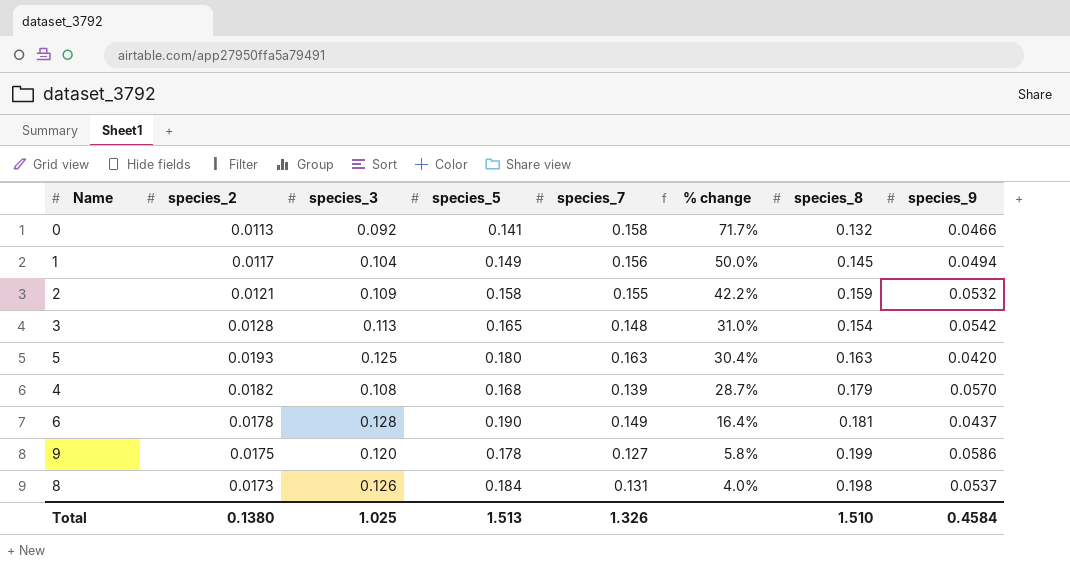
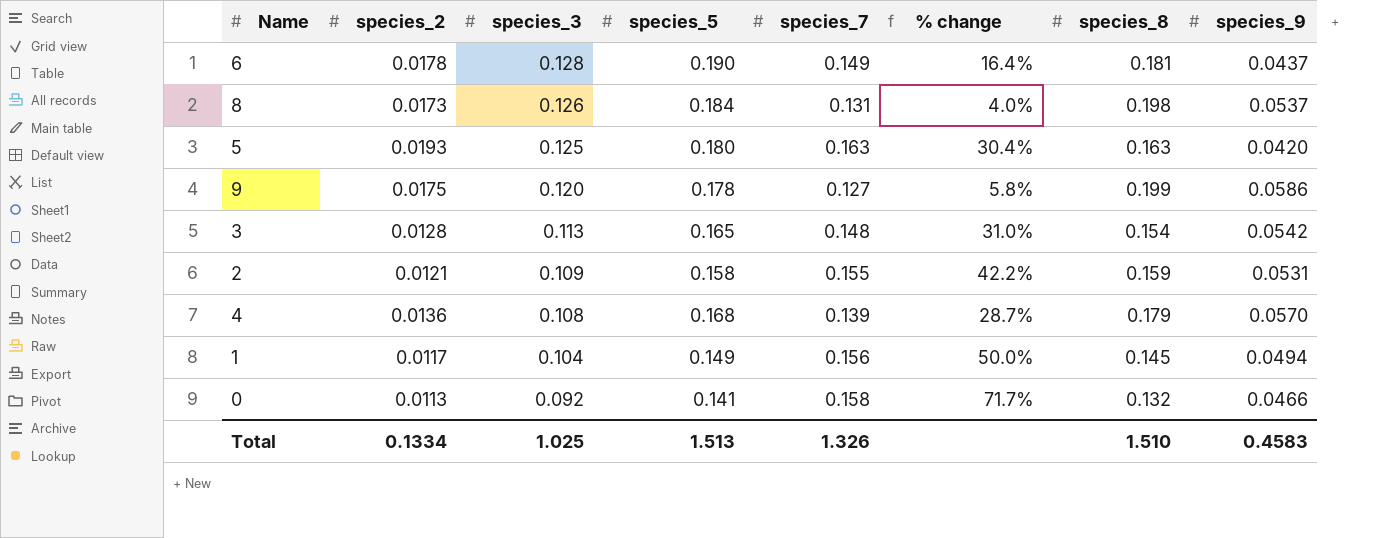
row order: % change descending -> species_3 descending
2 | species_9: 0.0532 -> 0.0531
4 | species_2: 0.0182 -> 0.0136
Total | species_2: 0.1380 -> 0.1334
Total | species_9: 0.4584 -> 0.4583

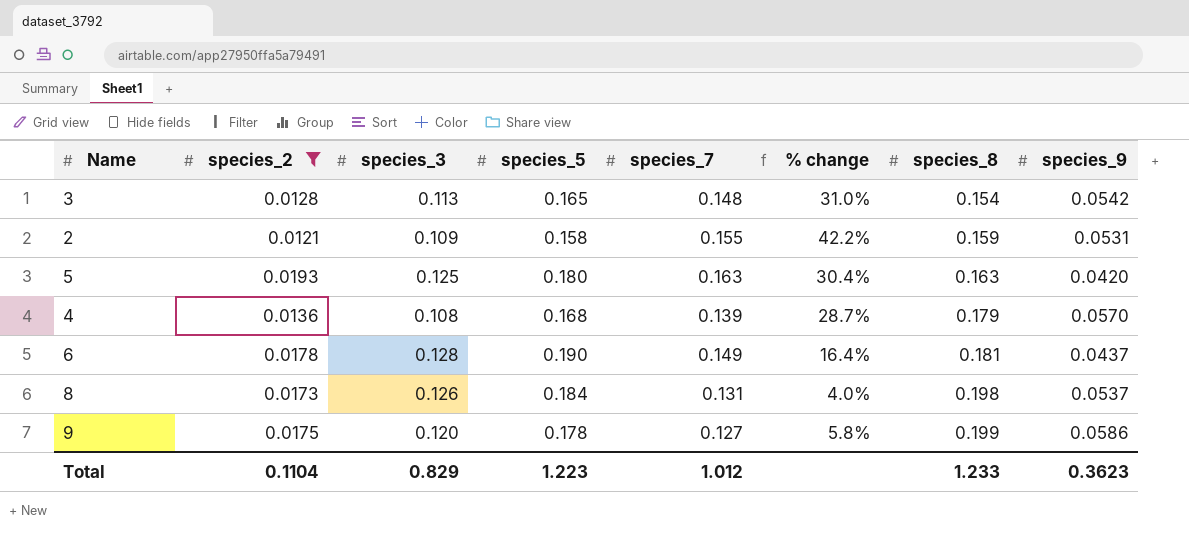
filter: none -> species_2 >= 0.0121
row order: species_3 descending -> species_8 ascending
Total | species_2: 0.1334 -> 0.1104
Total | species_3: 1.025 -> 0.829
Total | species_5: 1.513 -> 1.223
Total | species_7: 1.326 -> 1.012
Total | species_8: 1.510 -> 1.233
Total | species_9: 0.4583 -> 0.3623

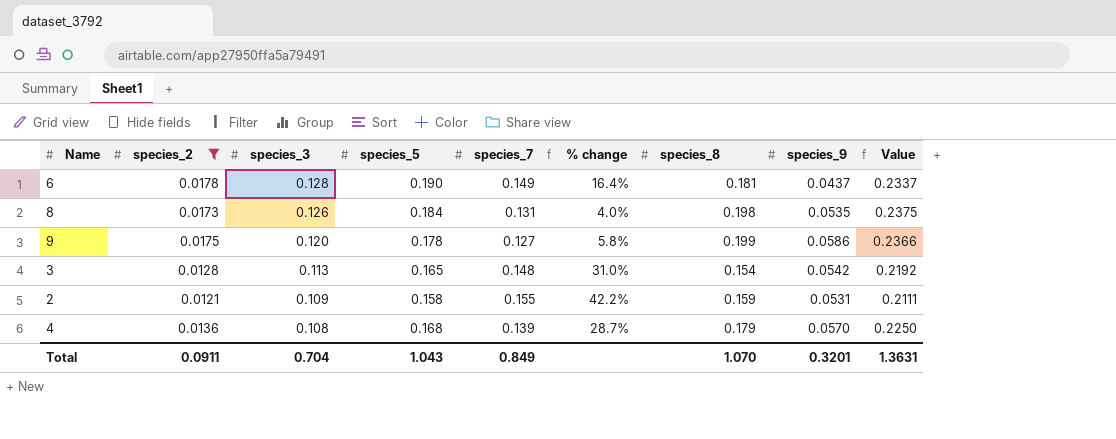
row order: species_8 ascending -> species_3 descending
column Value | formula: none -> [species_5] + [species_9]
row 5: 0.0193 | 0.125 | 0.180 | 0.163 | 30.4% | 0.163 | 0.0420 -> none
8 | species_9: 0.0537 -> 0.0535
Total | species_2: 0.1104 -> 0.0911
Total | species_3: 0.829 -> 0.704
Total | species_5: 1.223 -> 1.043
Total | species_7: 1.012 -> 0.849
Total | species_8: 1.233 -> 1.070
Total | species_9: 0.3623 -> 0.3201

